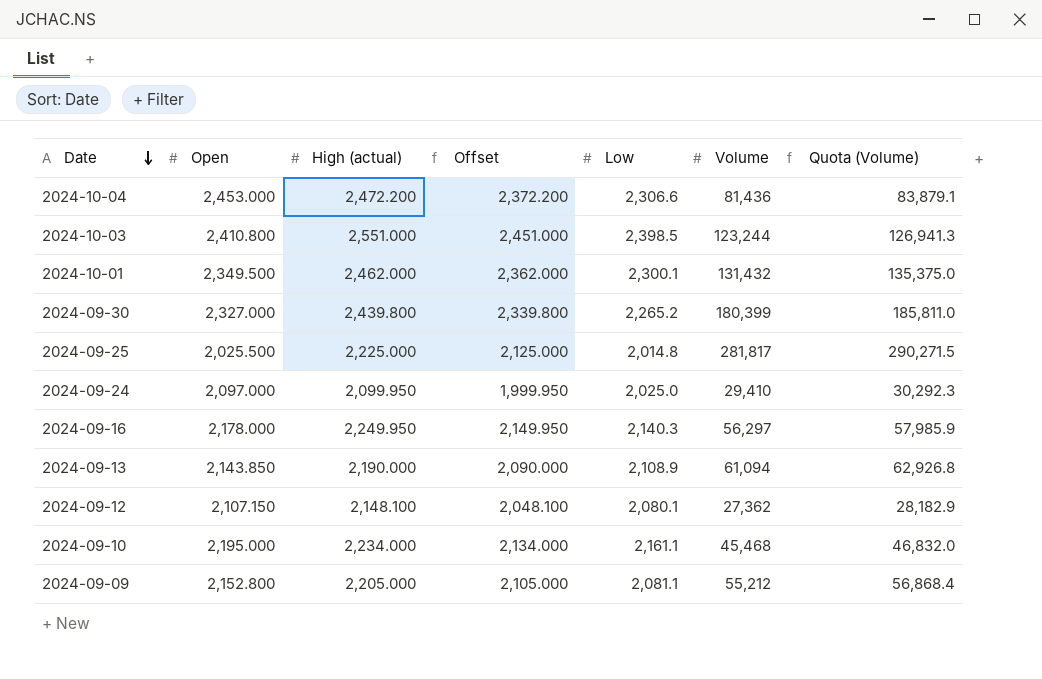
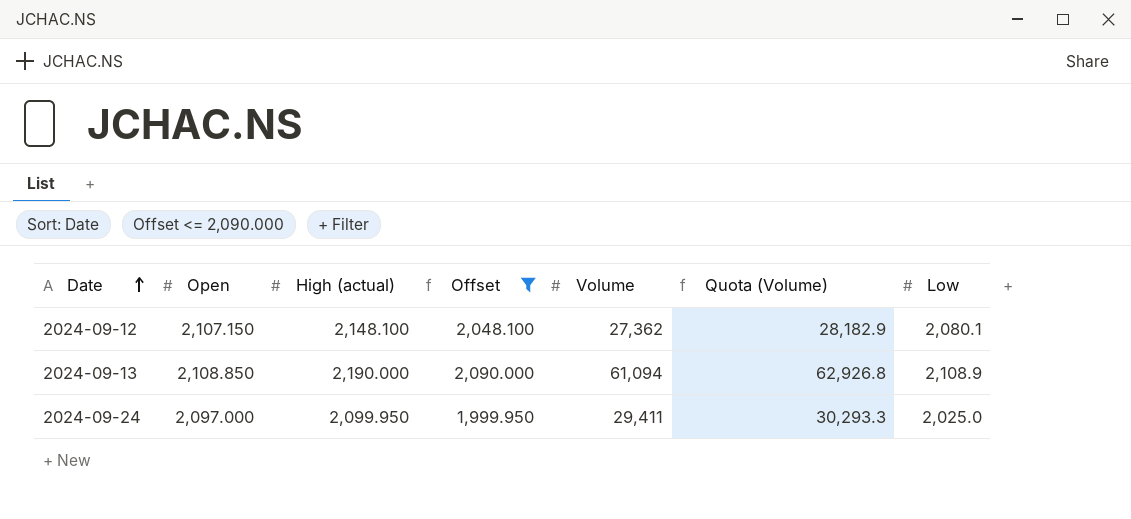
filter: none -> Offset <= 2,090.000
row order: Date descending -> Date ascending
column Low | position: 5 -> 7
2024-09-13 | Open: 2,143.850 -> 2,108.850
2024-09-24 | Volume: 29,410 -> 29,411
2024-09-24 | Quota (Volume): 30,292.3 -> 30,293.3

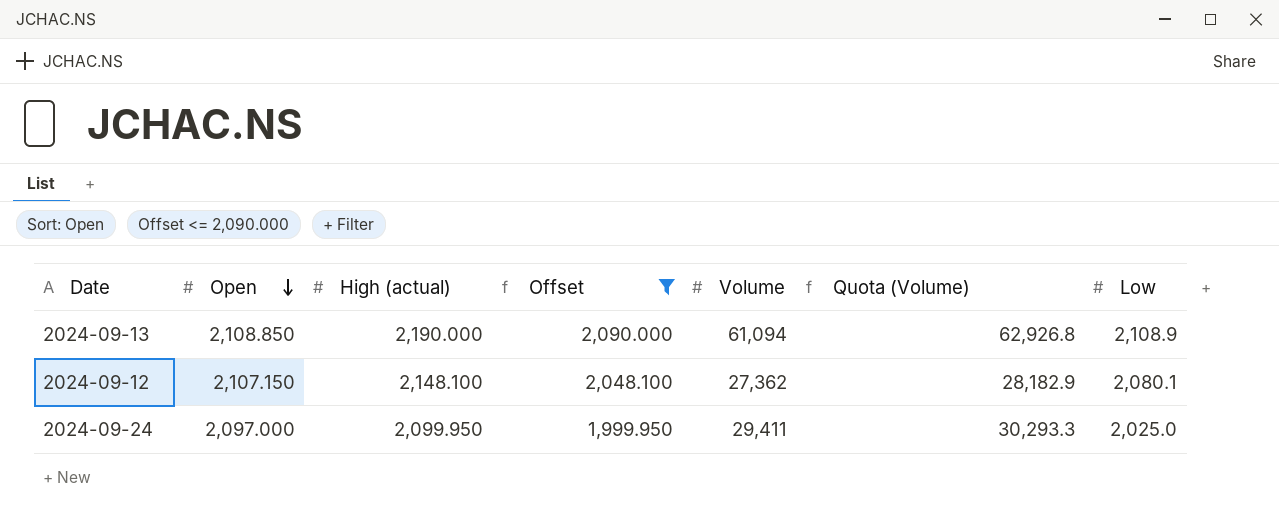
row order: Date ascending -> Open descending

